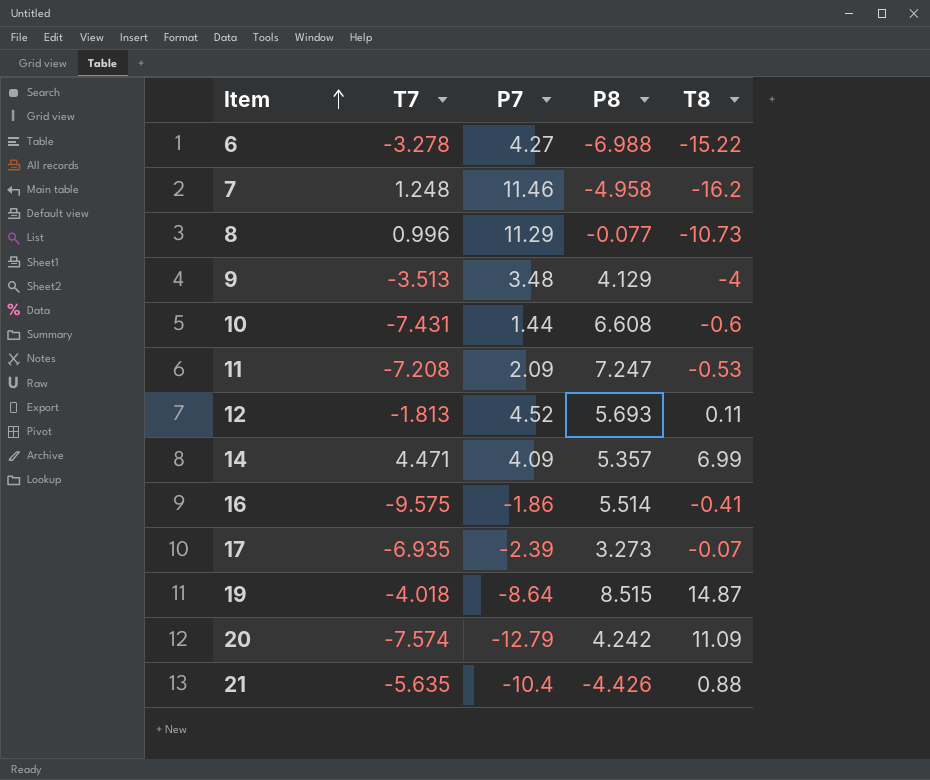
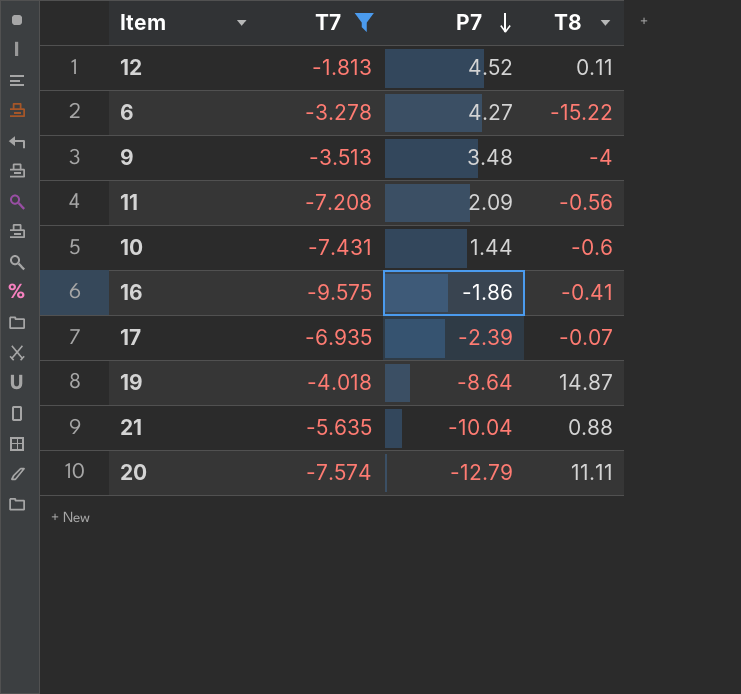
filter: none -> T7 <= -1.813
row order: Item ascending -> P7 descending
column P8 | position: 4 -> none
11 | T8: -0.53 -> -0.56
21 | P7: -10.4 -> -10.04
20 | T8: 11.09 -> 11.11

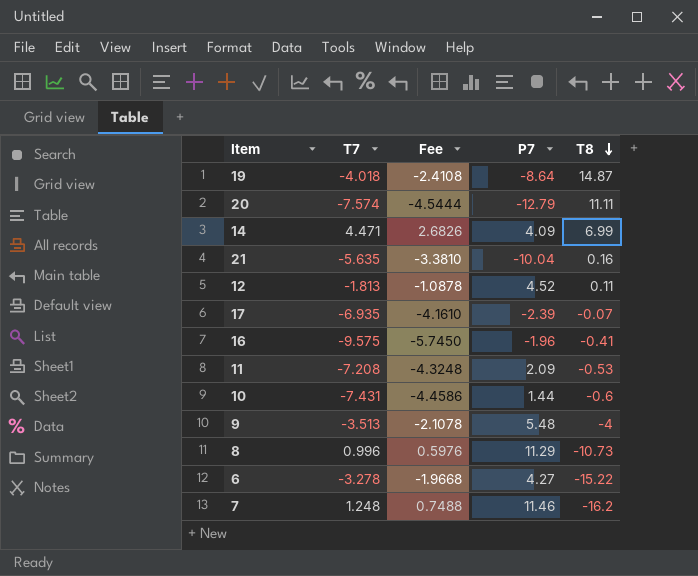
filter: T7 <= -1.813 -> none
row order: P7 descending -> T8 descending
column Fee | formula: none -> [T7] * 0.6
21 | T8: 0.88 -> 0.16
16 | P7: -1.86 -> -1.96
11 | T8: -0.56 -> -0.53
9 | P7: 3.48 -> 5.48

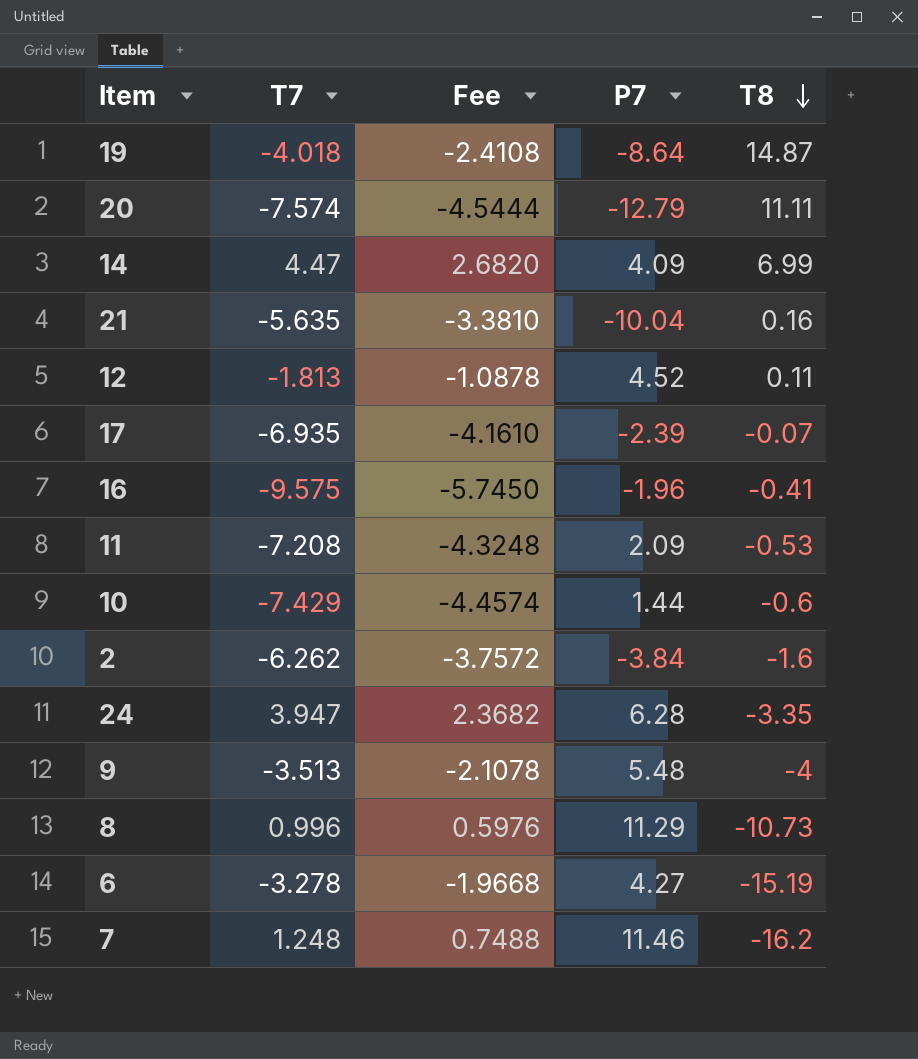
14 | T7: 4.471 -> 4.47
14 | Fee: 2.6826 -> 2.6820
10 | T7: -7.431 -> -7.429
10 | Fee: -4.4586 -> -4.4574
row 2: none -> -6.262 | -3.7572 | -3.84 | -1.6
row 24: none -> 3.947 | 2.3682 | 6.28 | -3.35
6 | T8: -15.22 -> -15.19

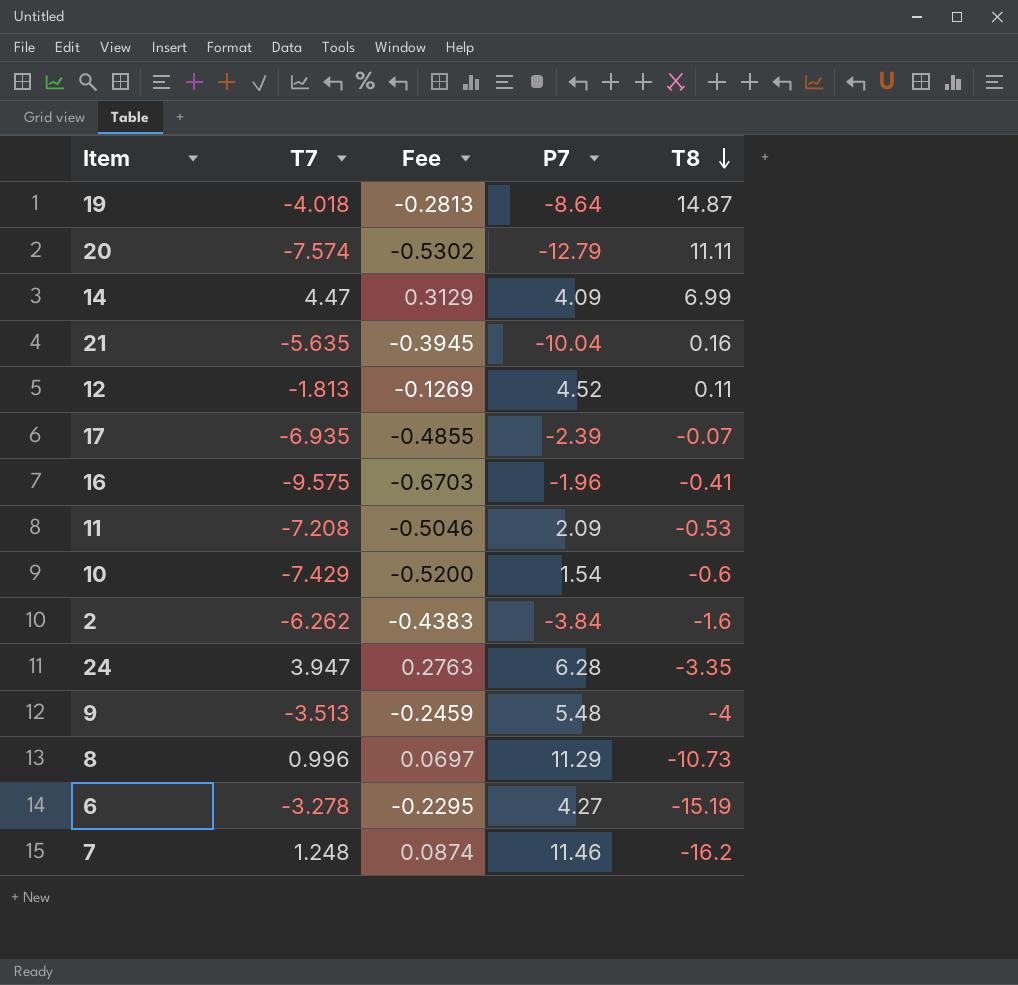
column Fee | formula: [T7] * 0.6 -> [T7] * 0.07
10 | P7: 1.44 -> 1.54

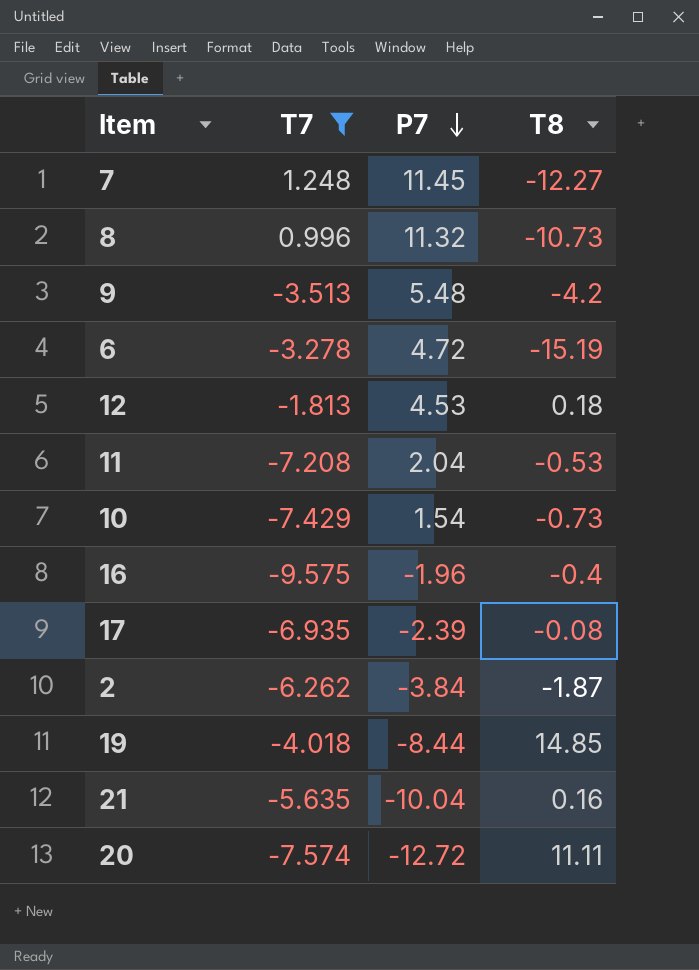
filter: none -> T7 <= 1.248
row order: T8 descending -> P7 descending
column Fee | formula: [T7] * 0.07 -> none
7 | P7: 11.46 -> 11.45
7 | T8: -16.2 -> -12.27
8 | P7: 11.29 -> 11.32
9 | T8: -4 -> -4.2
6 | P7: 4.27 -> 4.72
12 | P7: 4.52 -> 4.53
12 | T8: 0.11 -> 0.18
11 | P7: 2.09 -> 2.04
10 | T8: -0.6 -> -0.73
16 | T8: -0.41 -> -0.4
17 | T8: -0.07 -> -0.08
2 | T8: -1.6 -> -1.87
19 | P7: -8.64 -> -8.44
19 | T8: 14.87 -> 14.85
20 | P7: -12.79 -> -12.72

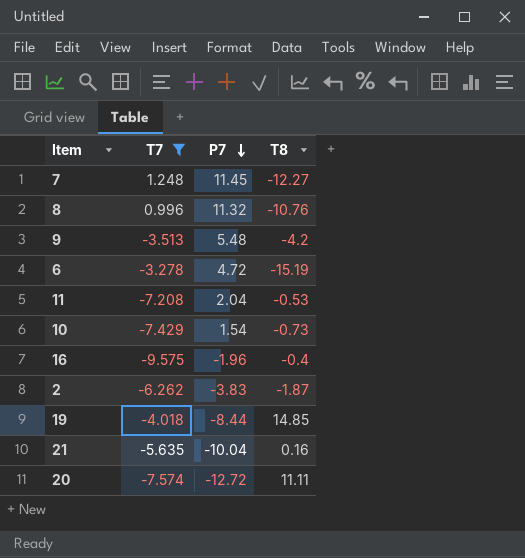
row 12: -1.813 | 4.53 | 0.18 -> none
row 17: -6.935 | -2.39 | -0.08 -> none
8 | T8: -10.73 -> -10.76
2 | P7: -3.84 -> -3.83

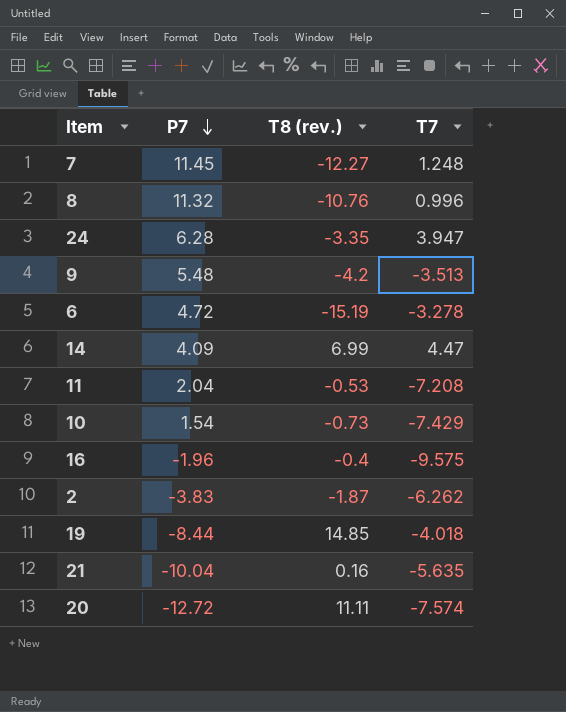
filter: T7 <= 1.248 -> none
column name: T8 -> T8 (rev.)
column T7 | position: 2 -> 4

